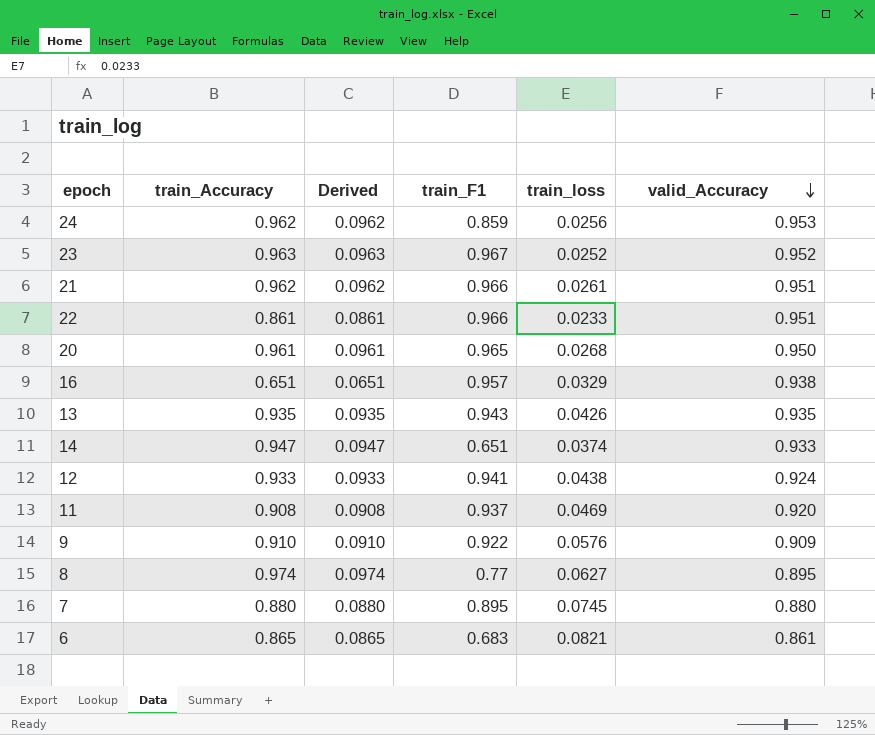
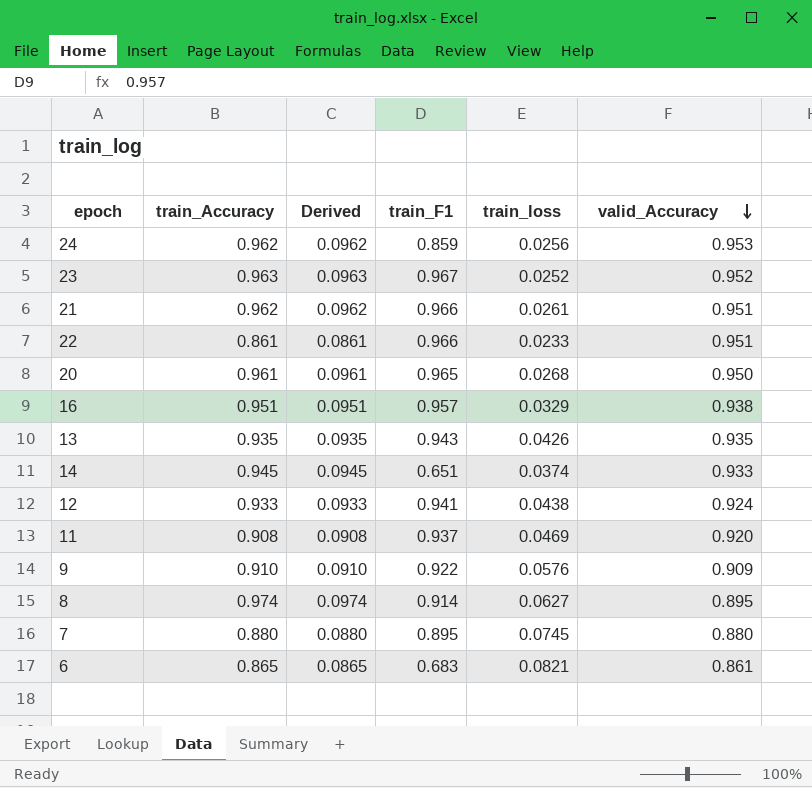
16 | train_Accuracy: 0.651 -> 0.951
16 | Derived: 0.0651 -> 0.0951
14 | train_Accuracy: 0.947 -> 0.945
14 | Derived: 0.0947 -> 0.0945
8 | train_F1: 0.77 -> 0.914

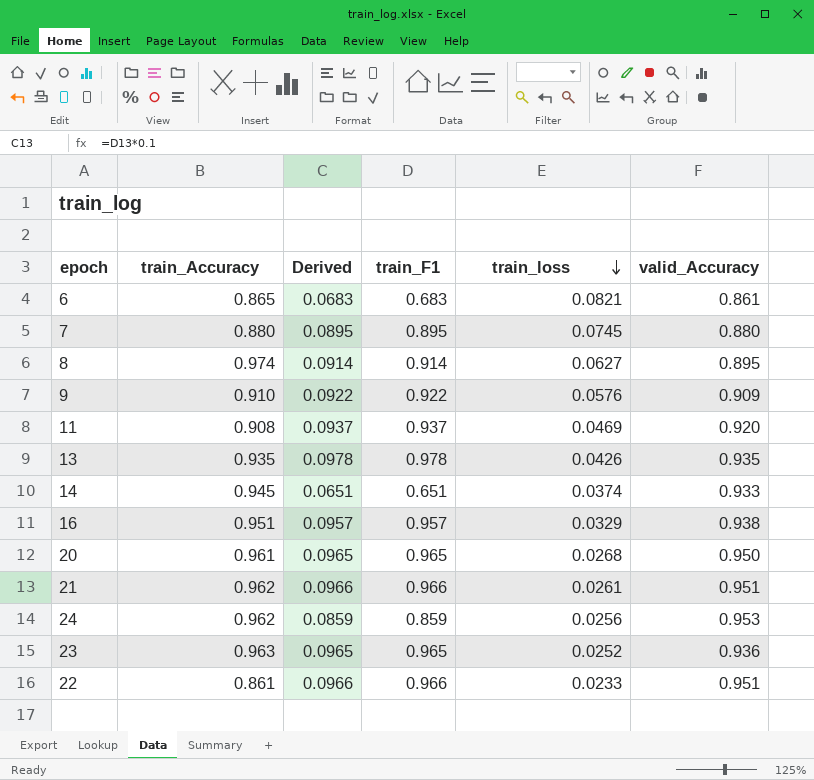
row order: valid_Accuracy descending -> train_loss descending
column Derived | formula: [train_Accuracy] * 0.1 -> [train_F1] * 0.1
row 12: 0.933 | 0.0933 | 0.941 | 0.0438 | 0.924 -> none
13 | train_F1: 0.943 -> 0.978
23 | train_F1: 0.967 -> 0.965
23 | valid_Accuracy: 0.952 -> 0.936

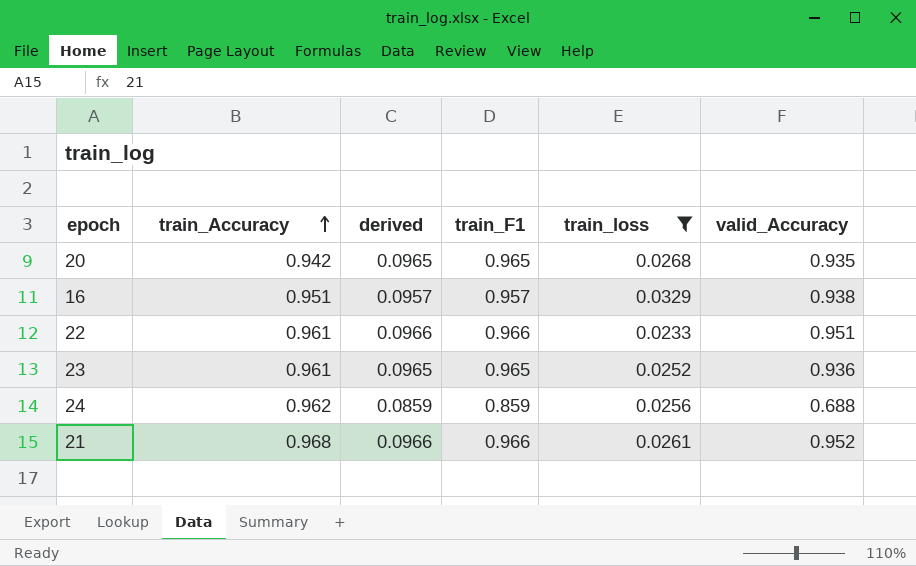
filter: none -> train_loss <= 0.0329
row order: train_loss descending -> train_Accuracy ascending
column name: Derived -> derived
20 | train_Accuracy: 0.961 -> 0.942
20 | valid_Accuracy: 0.950 -> 0.935
22 | train_Accuracy: 0.861 -> 0.961
23 | train_Accuracy: 0.963 -> 0.961
24 | valid_Accuracy: 0.953 -> 0.688
21 | train_Accuracy: 0.962 -> 0.968
21 | valid_Accuracy: 0.951 -> 0.952

